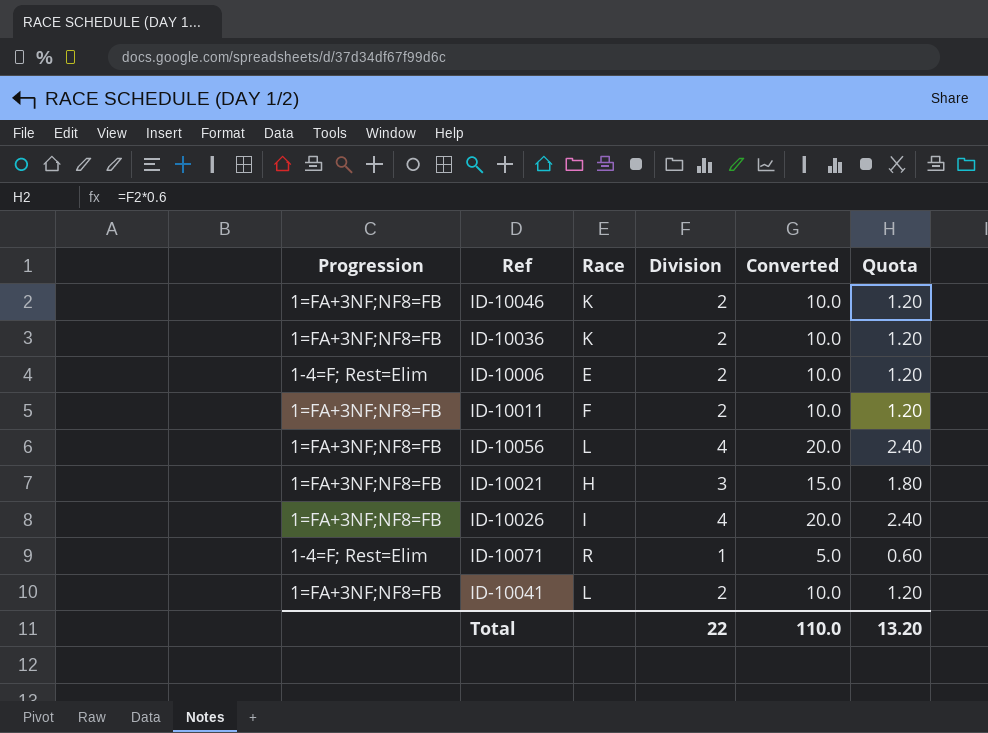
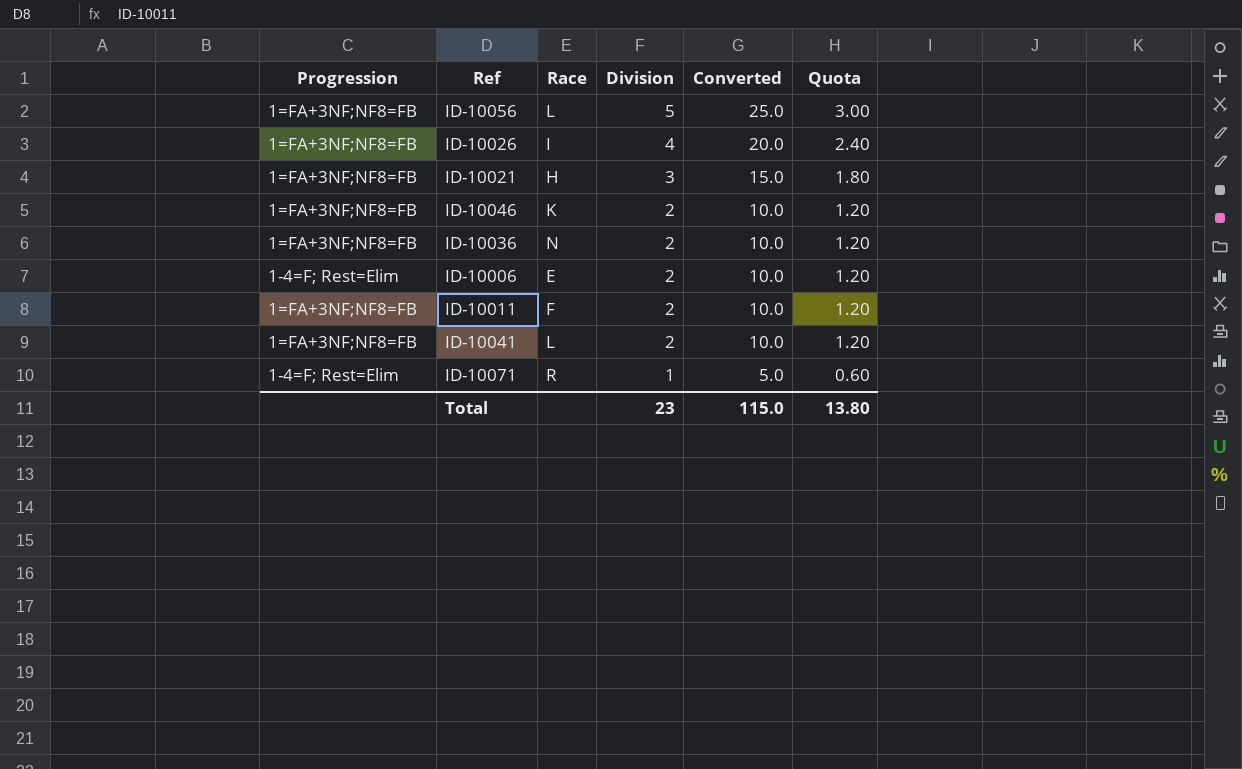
row order: none -> Division descending
ID-10056 | Division: 4 -> 5
ID-10056 | Converted: 20.0 -> 25.0
ID-10056 | Quota: 2.40 -> 3.00
ID-10036 | Race: K -> N
Total | Division: 22 -> 23
Total | Converted: 110.0 -> 115.0
Total | Quota: 13.20 -> 13.80

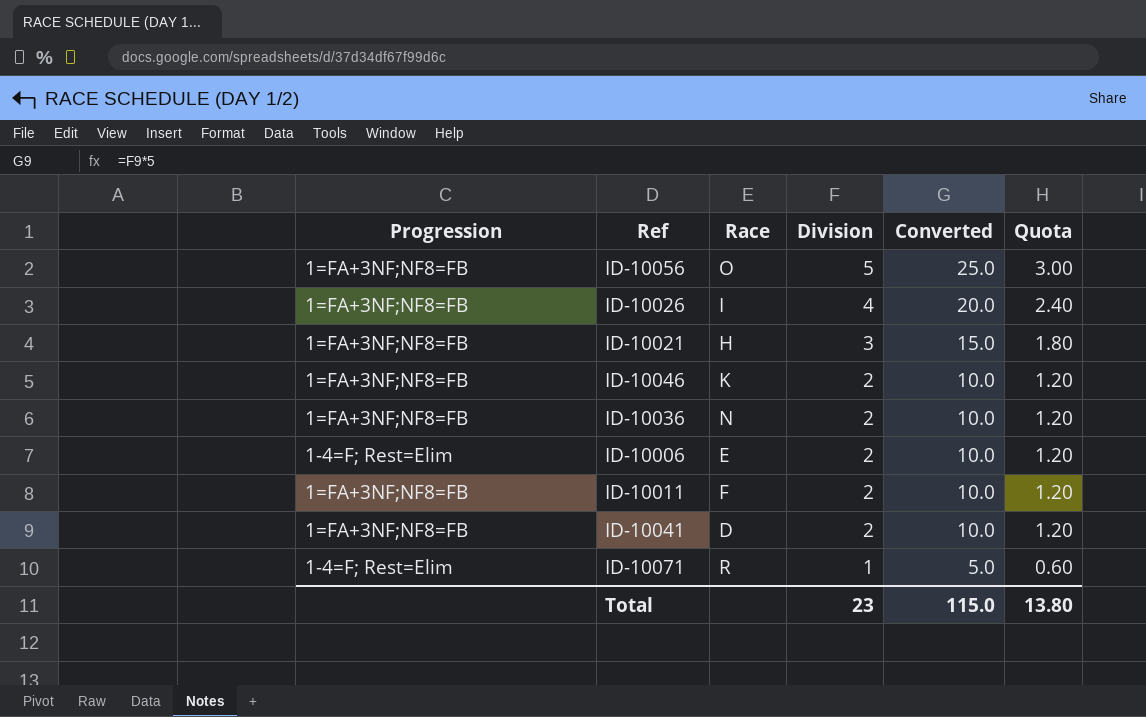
ID-10056 | Race: L -> O
ID-10041 | Race: L -> D

